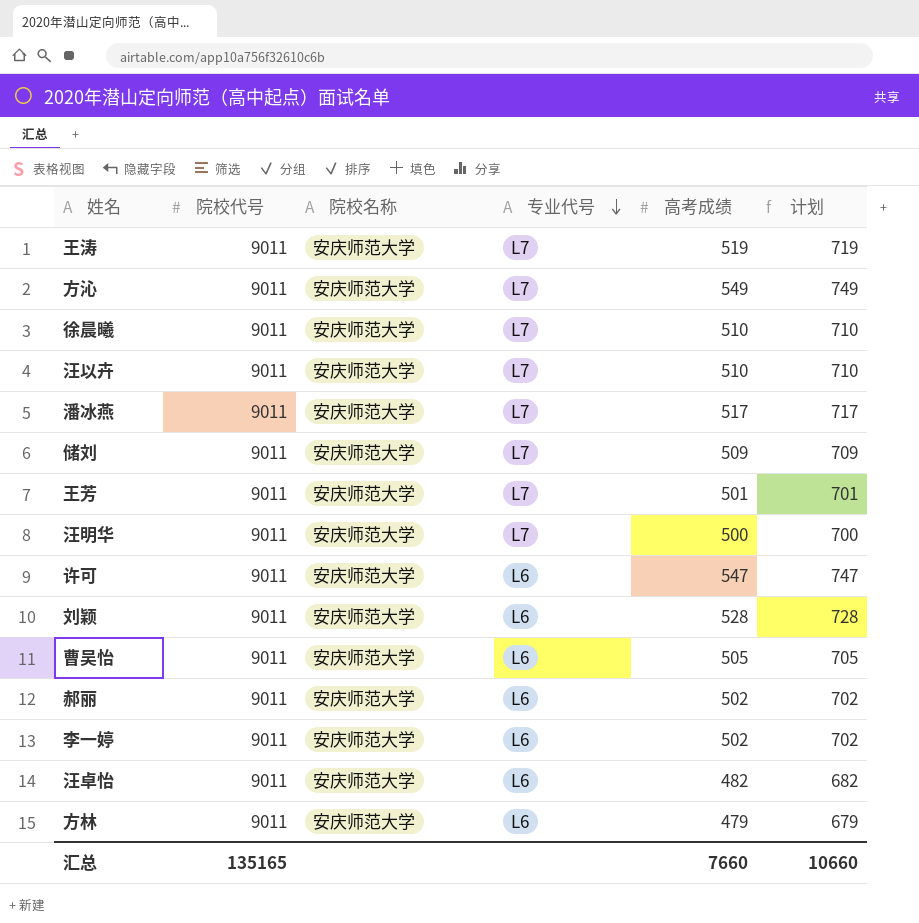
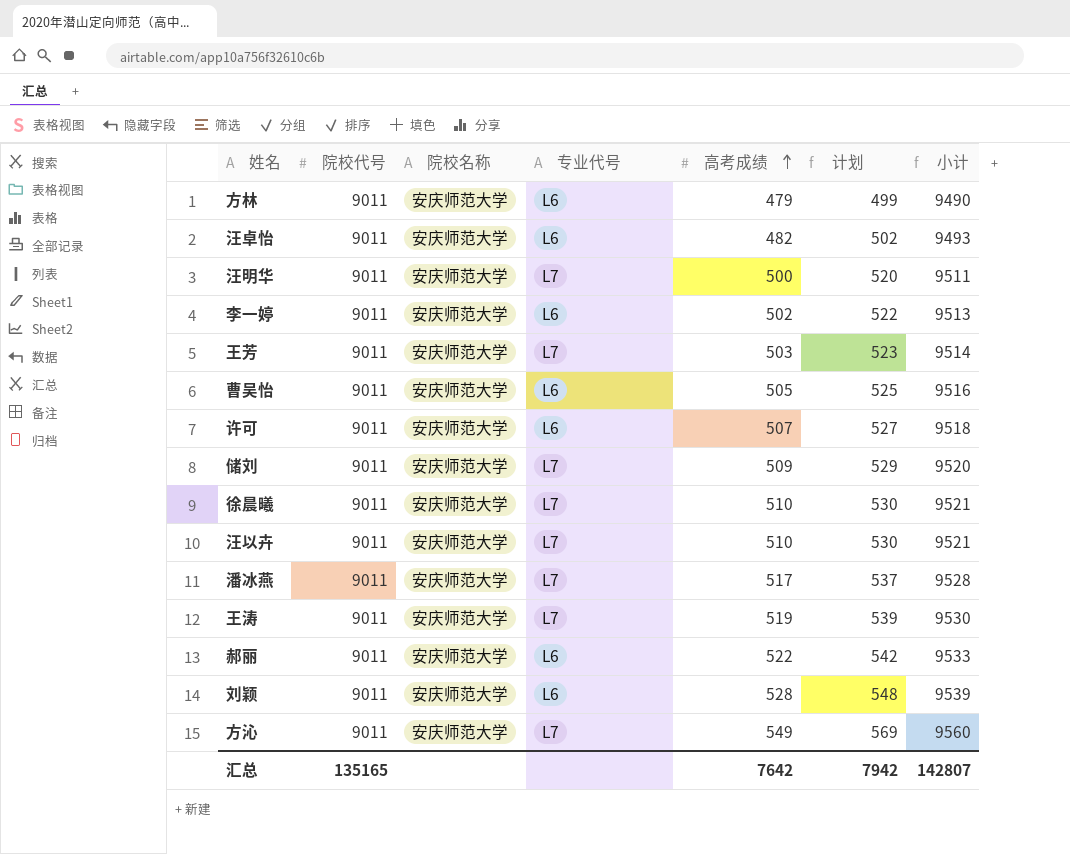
row order: 专业代号 descending -> 高考成绩 ascending
column 计划 | formula: [高考成绩] + 200 -> [高考成绩] + 20
column 小计 | formula: none -> [院校代号] + [高考成绩]
王芳 | 高考成绩: 501 -> 503
许可 | 高考成绩: 547 -> 507
郝丽 | 高考成绩: 502 -> 522
汇总 | 高考成绩: 7660 -> 7642
汇总 | 计划: 10660 -> 7942

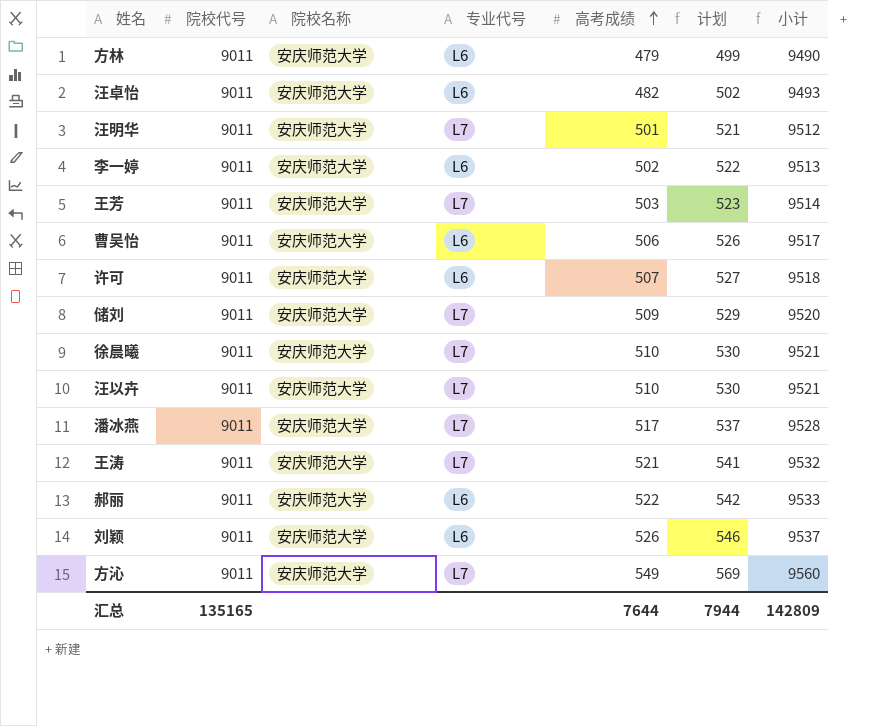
汪明华 | 高考成绩: 500 -> 501
汪明华 | 计划: 520 -> 521
汪明华 | 小计: 9511 -> 9512
曹吴怡 | 高考成绩: 505 -> 506
曹吴怡 | 计划: 525 -> 526
曹吴怡 | 小计: 9516 -> 9517
王涛 | 高考成绩: 519 -> 521
王涛 | 计划: 539 -> 541
王涛 | 小计: 9530 -> 9532
刘颖 | 高考成绩: 528 -> 526
刘颖 | 计划: 548 -> 546
刘颖 | 小计: 9539 -> 9537
汇总 | 高考成绩: 7642 -> 7644
汇总 | 计划: 7942 -> 7944
汇总 | 小计: 142807 -> 142809

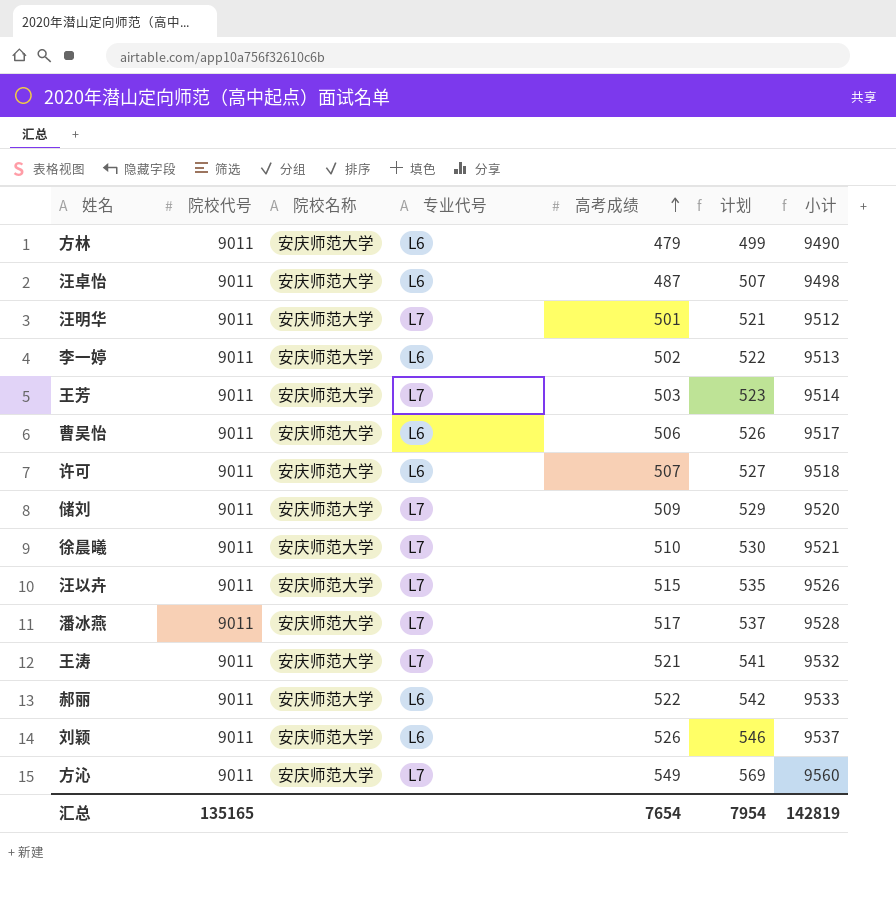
汪卓怡 | 高考成绩: 482 -> 487
汪卓怡 | 计划: 502 -> 507
汪卓怡 | 小计: 9493 -> 9498
汪以卉 | 高考成绩: 510 -> 515
汪以卉 | 计划: 530 -> 535
汪以卉 | 小计: 9521 -> 9526
汇总 | 高考成绩: 7644 -> 7654
汇总 | 计划: 7944 -> 7954
汇总 | 小计: 142809 -> 142819

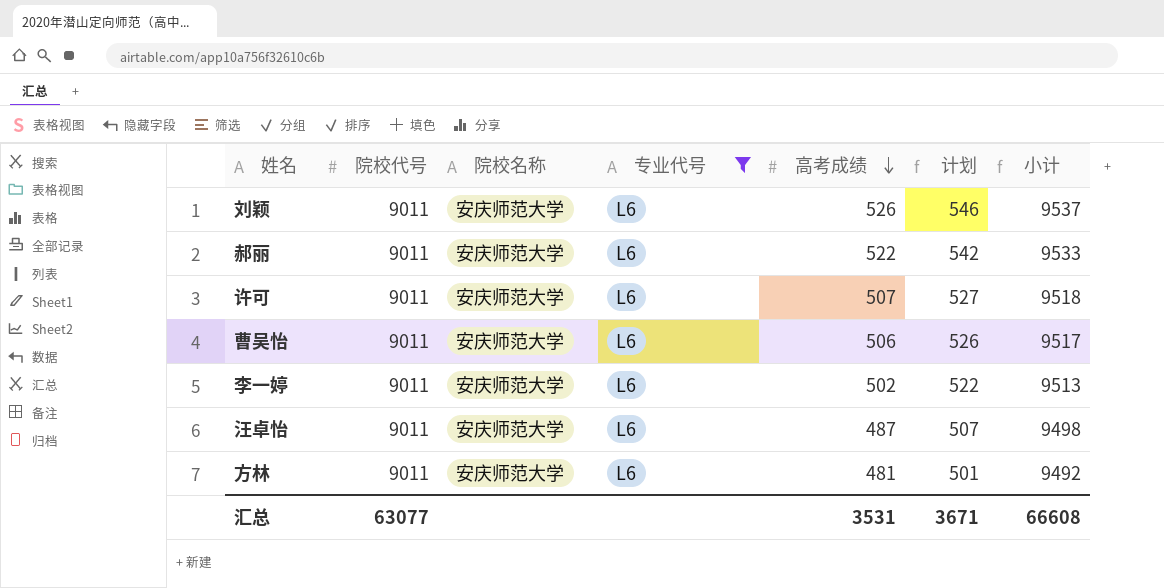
filter: none -> 专业代号 = L6
row order: 高考成绩 ascending -> 高考成绩 descending
方林 | 高考成绩: 479 -> 481
方林 | 计划: 499 -> 501
方林 | 小计: 9490 -> 9492
汇总 | 院校代号: 135165 -> 63077
汇总 | 高考成绩: 7654 -> 3531
汇总 | 计划: 7954 -> 3671
汇总 | 小计: 142819 -> 66608

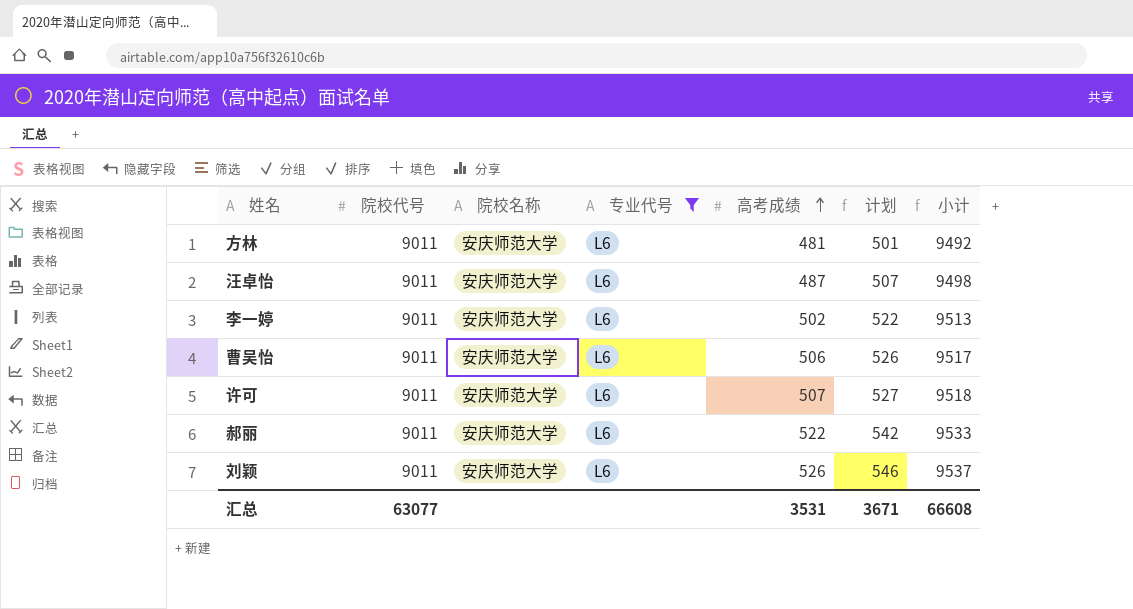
row order: 高考成绩 descending -> 高考成绩 ascending

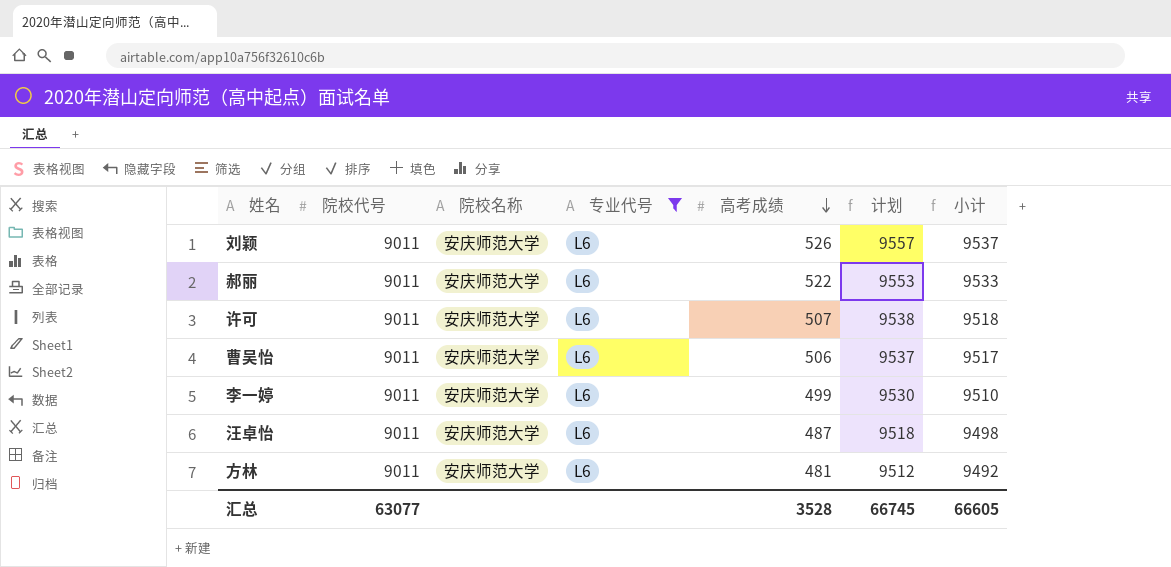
row order: 高考成绩 ascending -> 高考成绩 descending
column 计划 | formula: [高考成绩] + 20 -> [小计] + 20
李一婷 | 高考成绩: 502 -> 499
李一婷 | 小计: 9513 -> 9510
汇总 | 高考成绩: 3531 -> 3528
汇总 | 计划: 3671 -> 66745
汇总 | 小计: 66608 -> 66605

